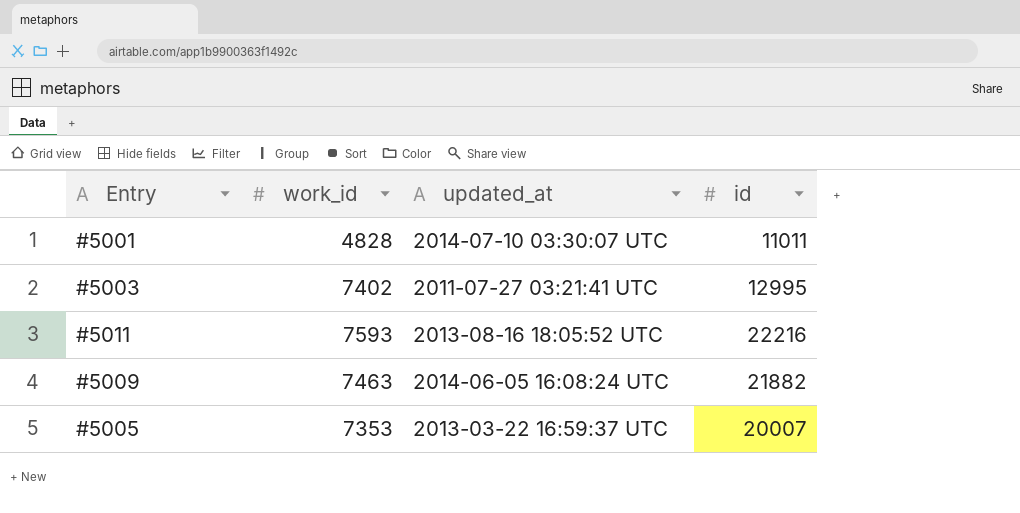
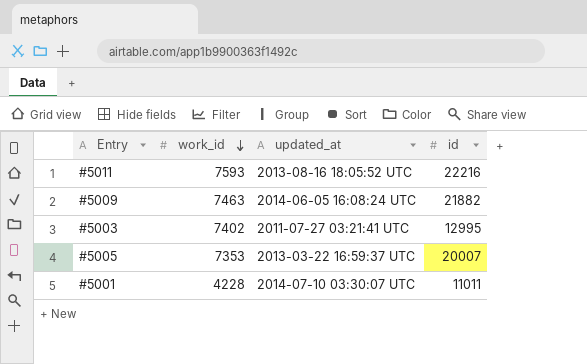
row order: none -> work_id descending
#5001 | work_id: 4828 -> 4228

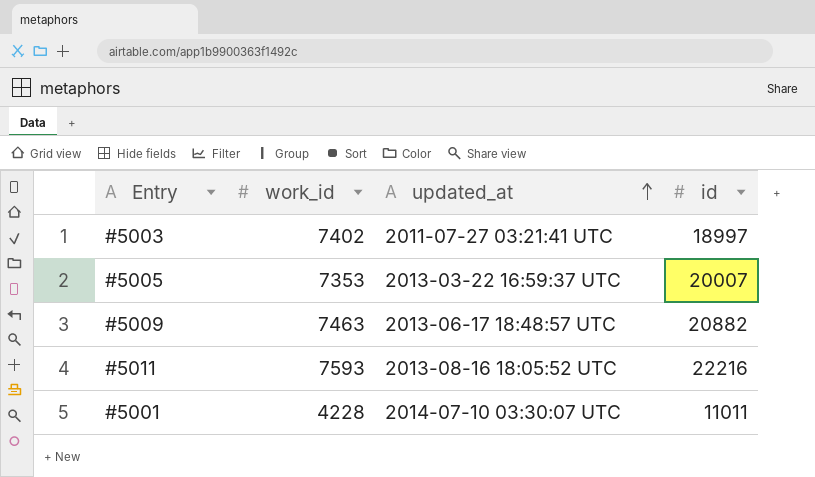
row order: work_id descending -> updated_at ascending
#5003 | id: 12995 -> 18997
#5009 | updated_at: 2014-06-05 16:08:24 UTC -> 2013-06-17 18:48:57 UTC
#5009 | id: 21882 -> 20882

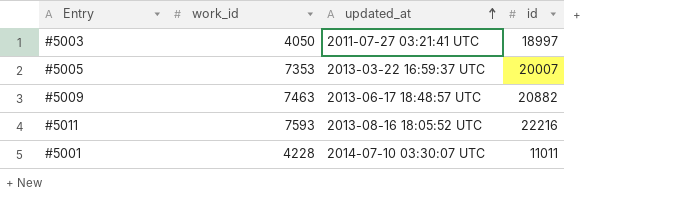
#5003 | work_id: 7402 -> 4050

